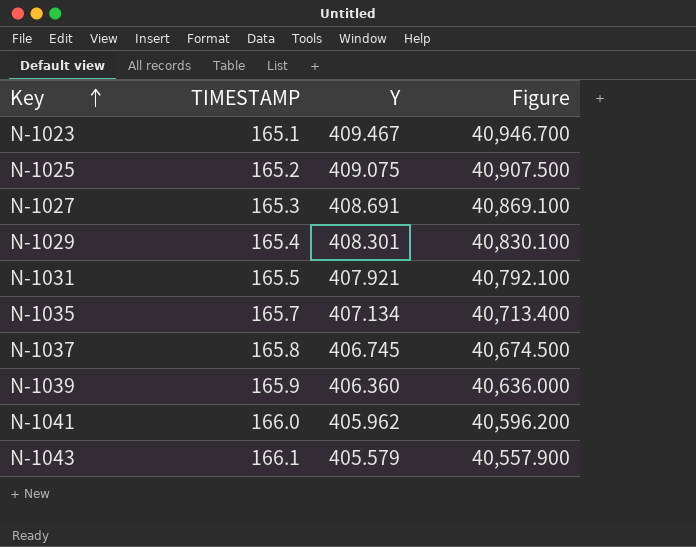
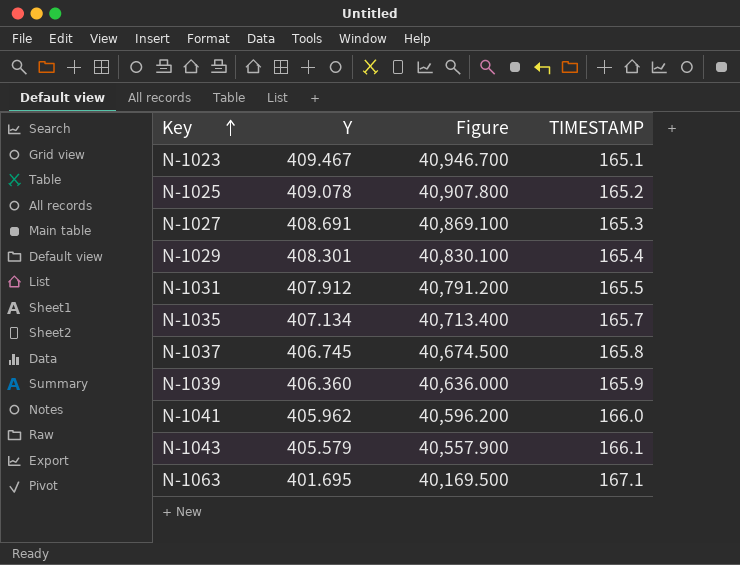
column TIMESTAMP | position: 2 -> 4
N-1025 | Y: 409.075 -> 409.078
N-1025 | Figure: 40,907.500 -> 40,907.800
N-1031 | Y: 407.921 -> 407.912
N-1031 | Figure: 40,792.100 -> 40,791.200
row N-1063: none -> 401.695 | 40,169.500 | 167.1

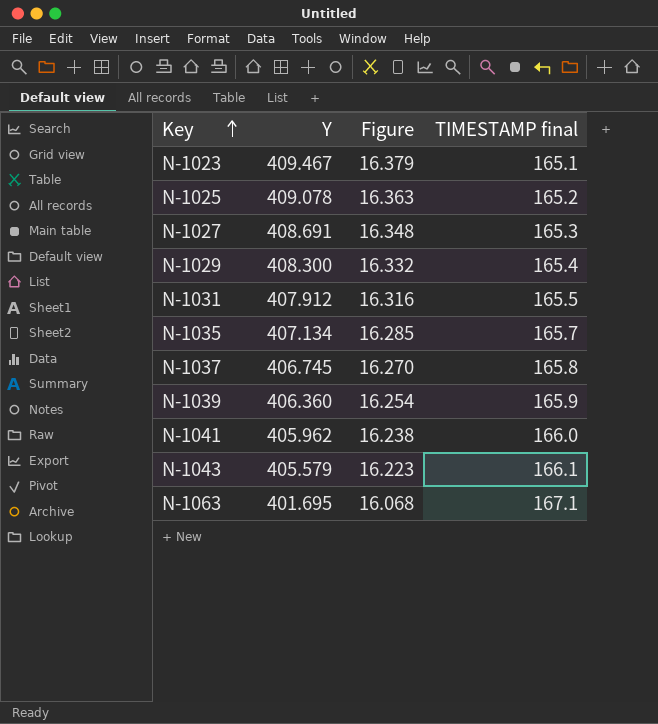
column Figure | formula: [Y] * 100 -> [Y] * 0.04
column name: TIMESTAMP -> TIMESTAMP final
N-1029 | Y: 408.301 -> 408.300

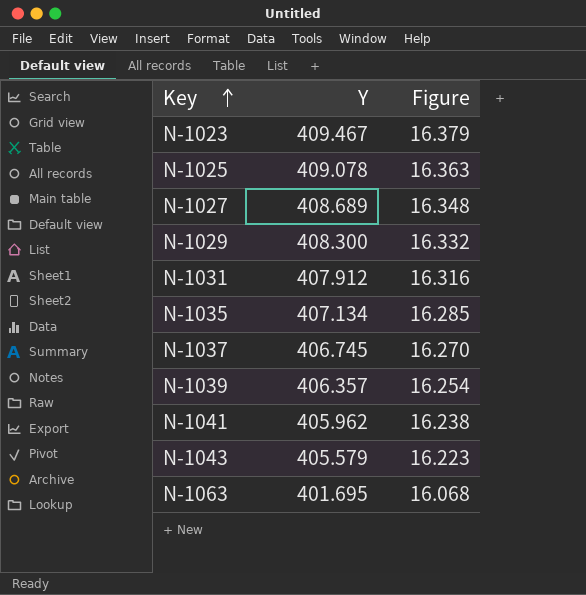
column TIMESTAMP final | position: 4 -> none
N-1027 | Y: 408.691 -> 408.689
N-1039 | Y: 406.360 -> 406.357

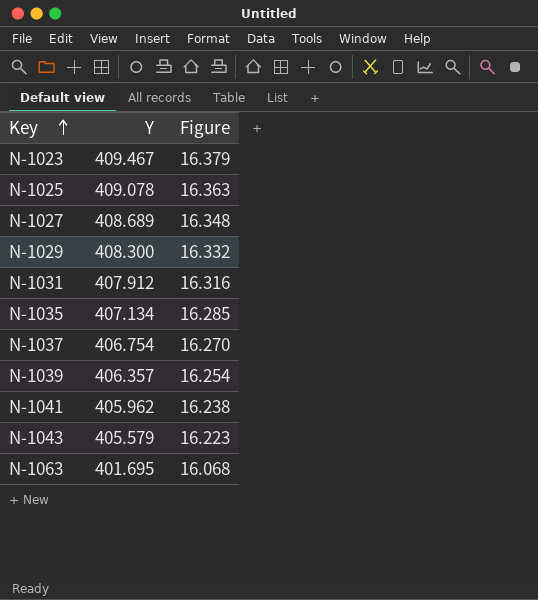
N-1037 | Y: 406.745 -> 406.754

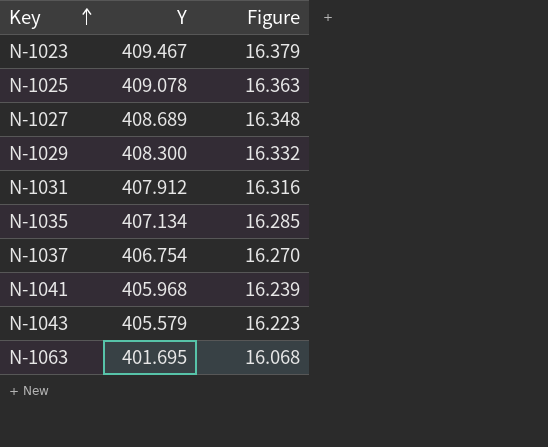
row N-1039: 406.357 | 16.254 -> none
N-1041 | Y: 405.962 -> 405.968
N-1041 | Figure: 16.238 -> 16.239

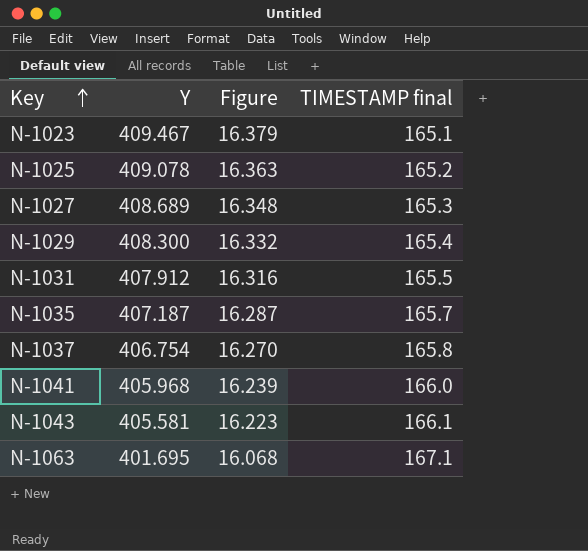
column TIMESTAMP final | position: none -> 4
N-1035 | Y: 407.134 -> 407.187
N-1035 | Figure: 16.285 -> 16.287
N-1043 | Y: 405.579 -> 405.581

